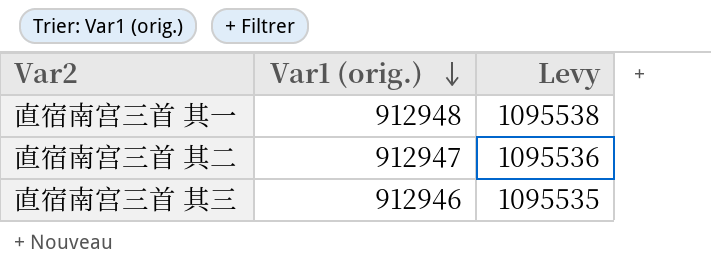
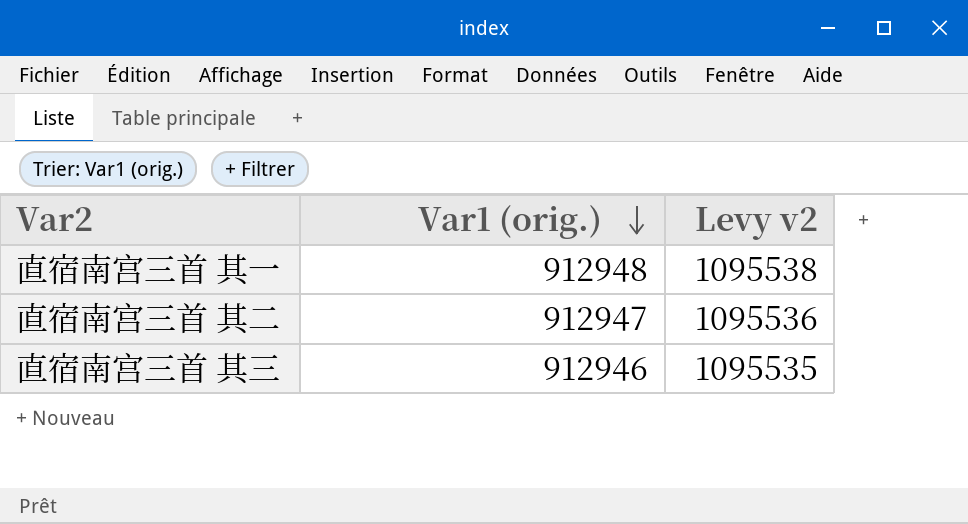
column name: Levy -> Levy v2

